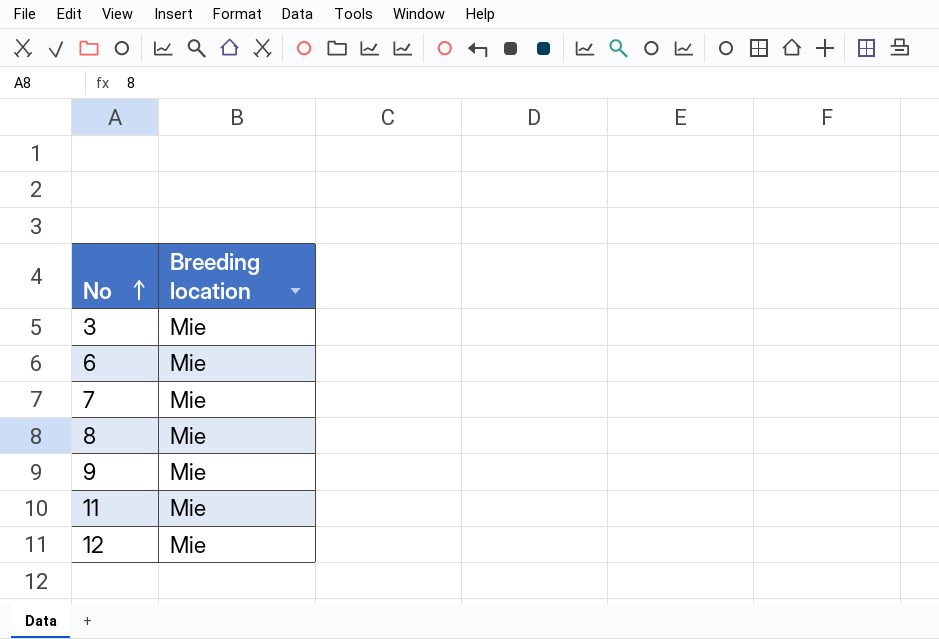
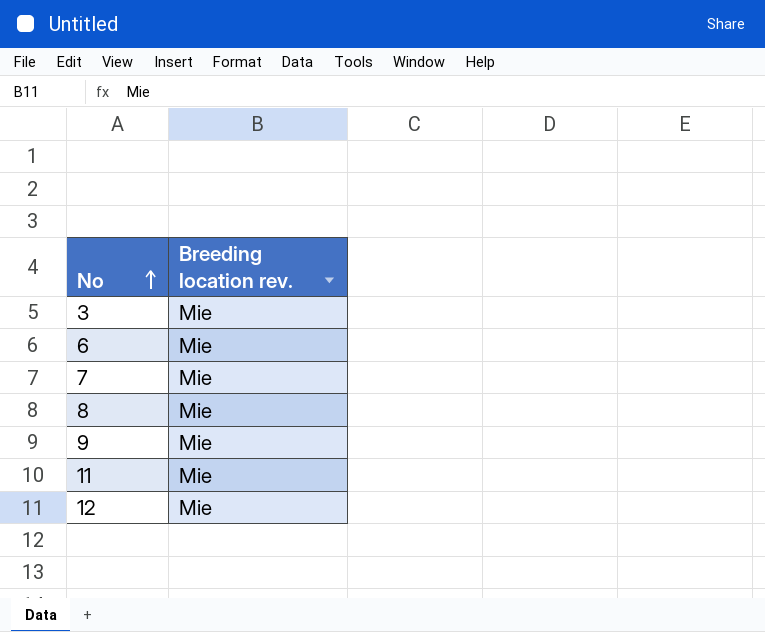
column name: Breeding location -> Breeding location rev.

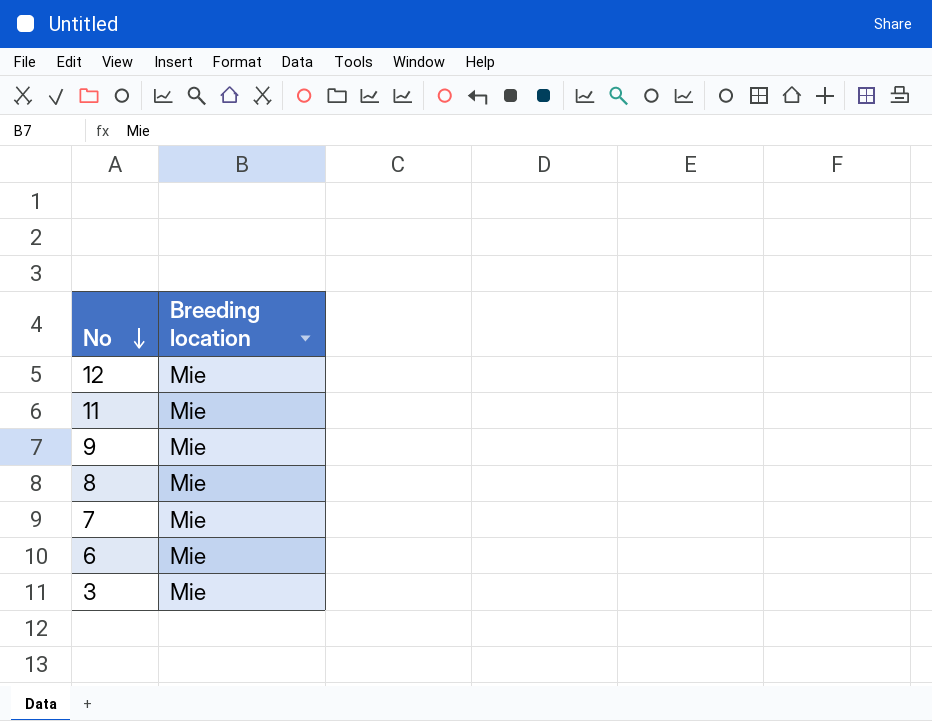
row order: No ascending -> No descending
column name: Breeding location rev. -> Breeding location

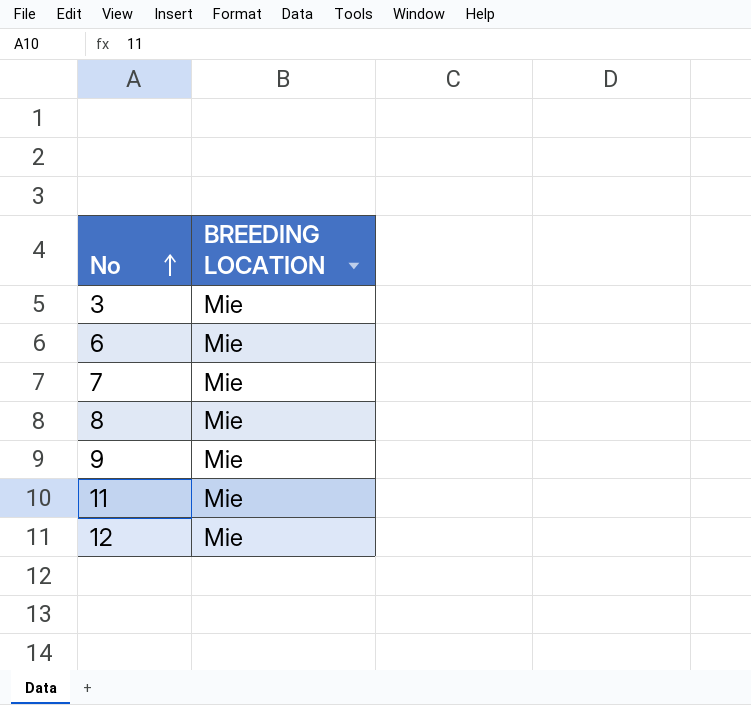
row order: No descending -> No ascending
column name: Breeding location -> BREEDING LOCATION

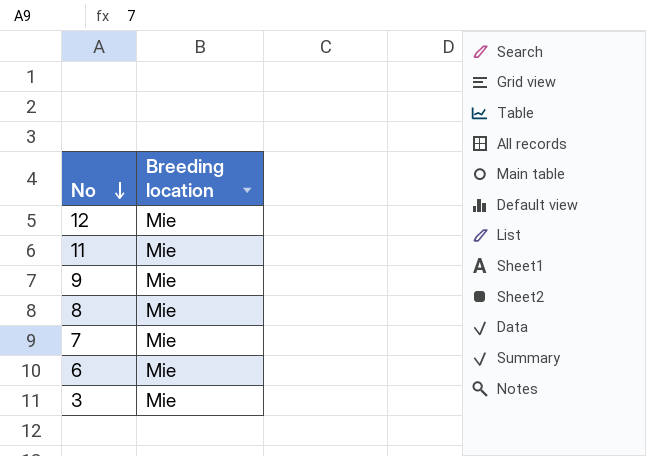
row order: No ascending -> No descending
column name: BREEDING LOCATION -> Breeding location

